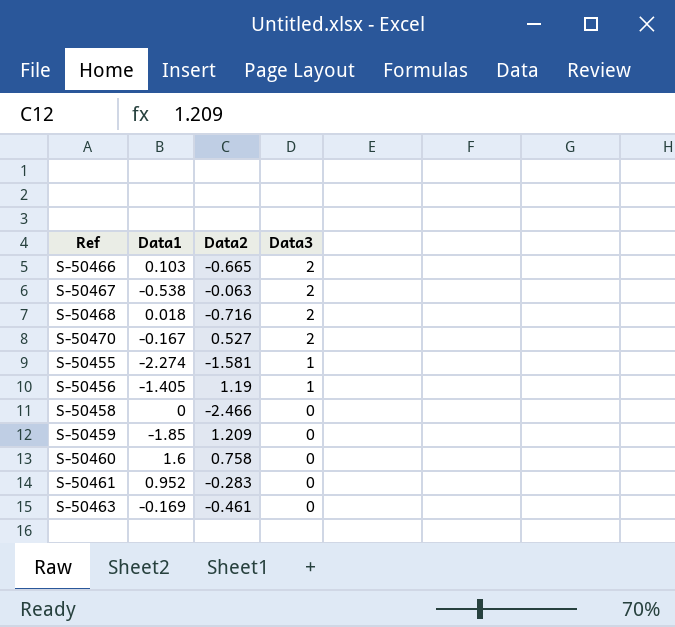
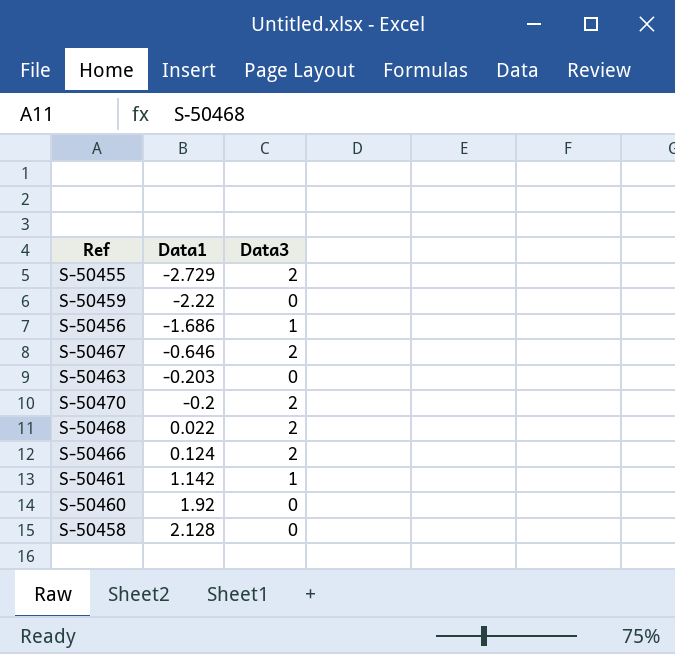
row order: Data3 descending -> Data1 ascending
column Data2 | position: 3 -> none
S-50455 | Data1: -2.274 -> -2.729
S-50455 | Data3: 1 -> 2
S-50459 | Data1: -1.85 -> -2.22
S-50456 | Data1: -1.405 -> -1.686
S-50467 | Data1: -0.538 -> -0.646
S-50463 | Data1: -0.169 -> -0.203
S-50470 | Data1: -0.167 -> -0.2
S-50468 | Data1: 0.018 -> 0.022
S-50466 | Data1: 0.103 -> 0.124
S-50461 | Data1: 0.952 -> 1.142
S-50461 | Data3: 0 -> 1
S-50460 | Data1: 1.6 -> 1.92
S-50458 | Data1: 0 -> 2.128

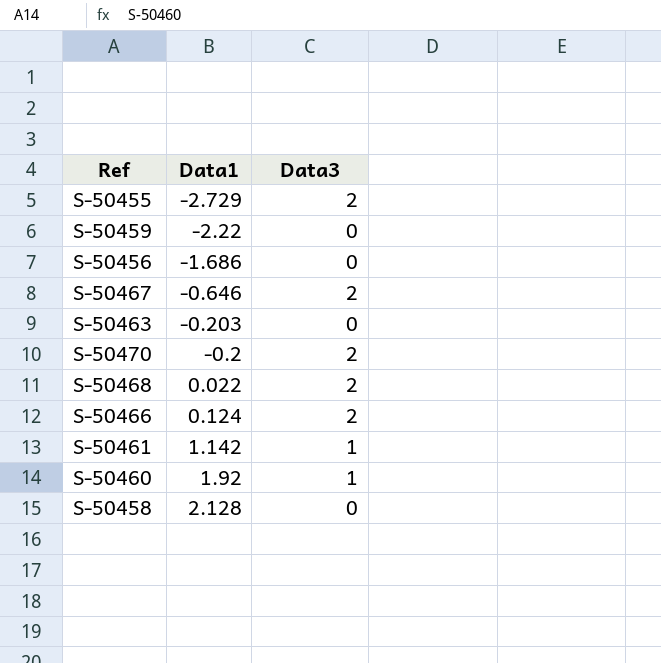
S-50456 | Data3: 1 -> 0
S-50460 | Data3: 0 -> 1

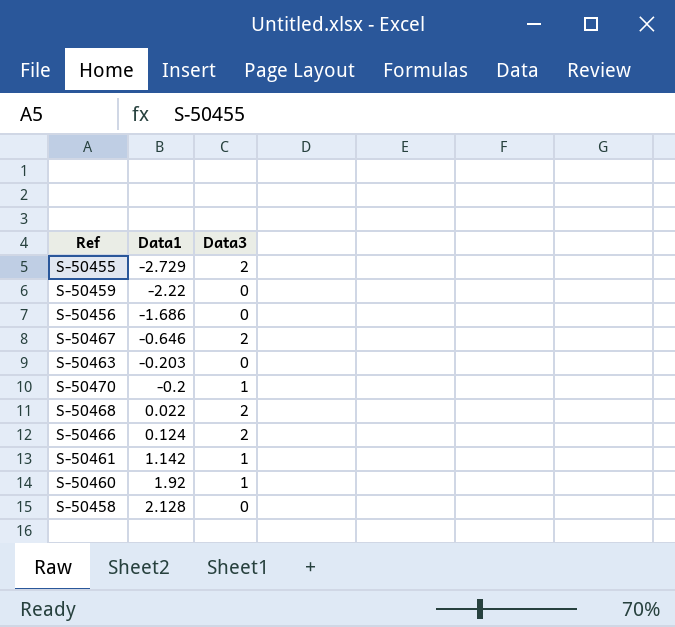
S-50470 | Data3: 2 -> 1

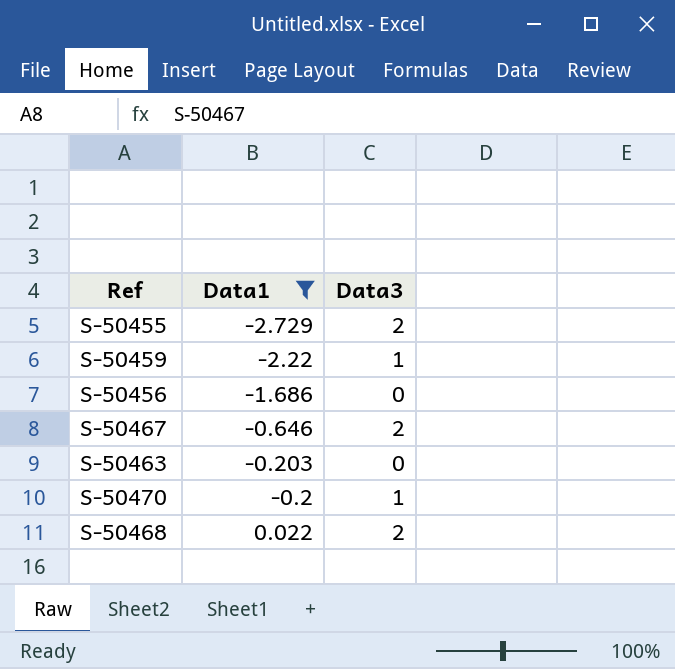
filter: none -> Data1 <= 0.022
S-50459 | Data3: 0 -> 1

